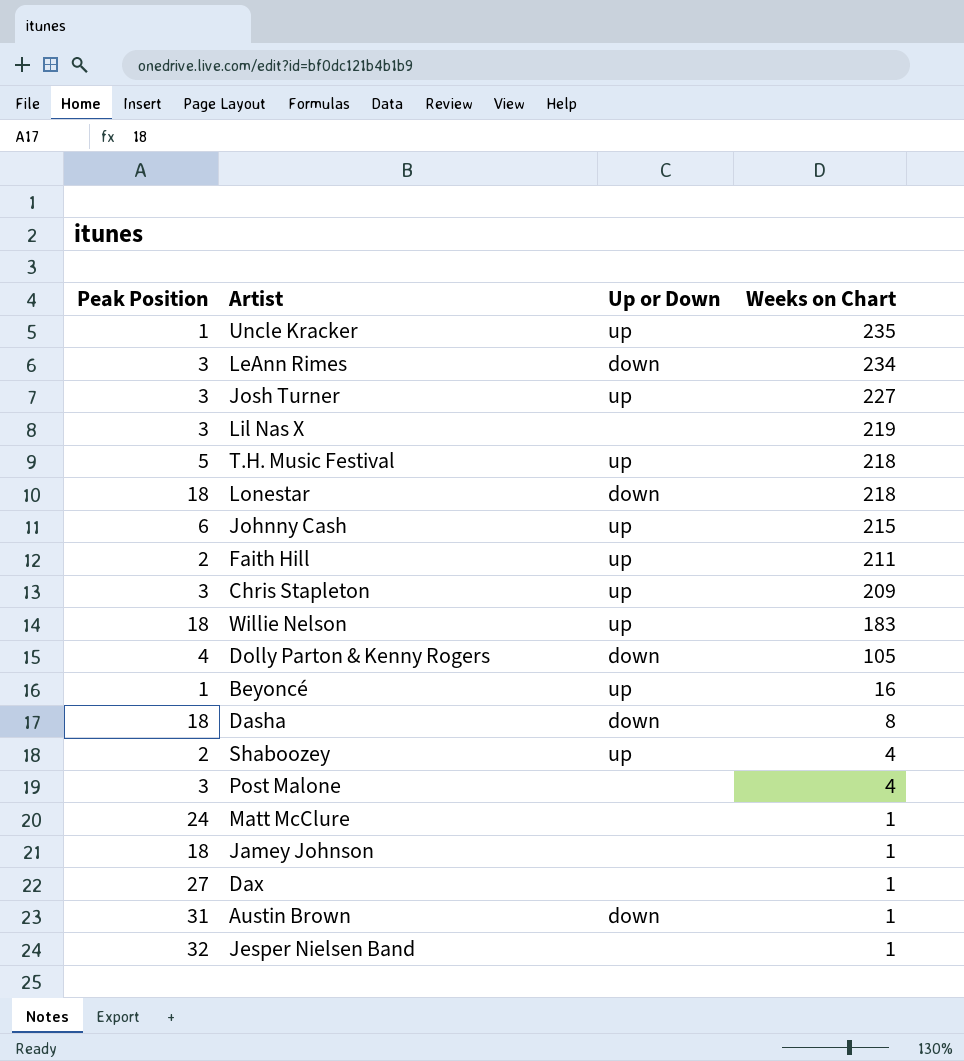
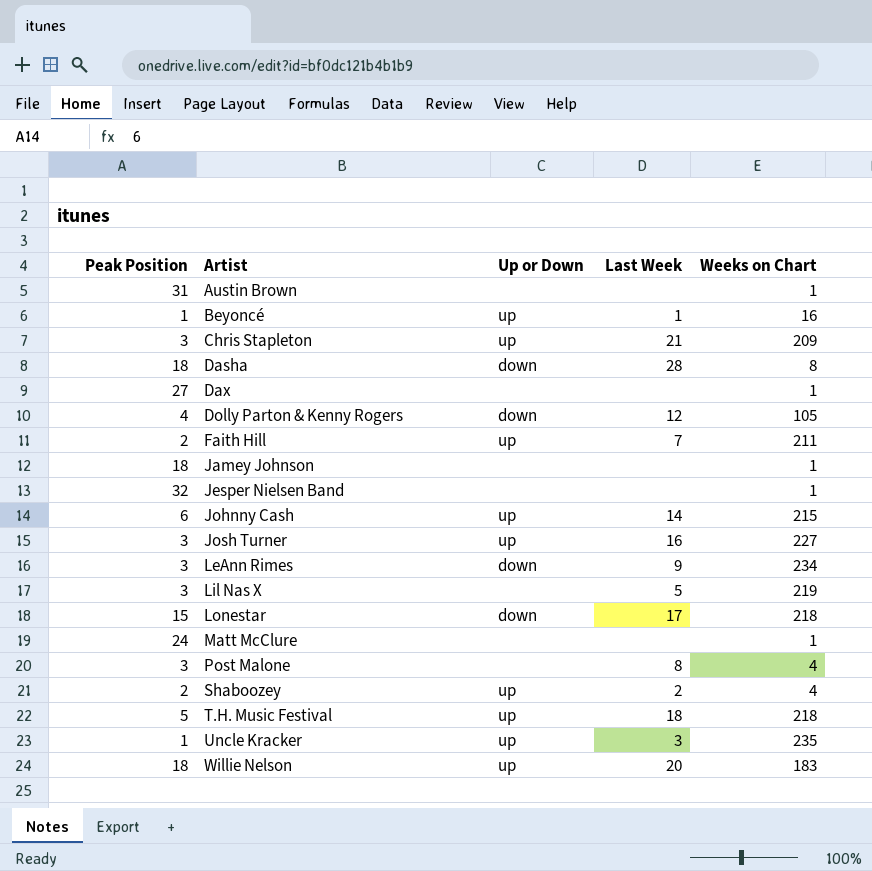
row order: Weeks on Chart descending -> Artist ascending
column Last Week | position: none -> 4
Austin Brown | Up or Down: down -> none
Lonestar | Peak Position: 18 -> 15

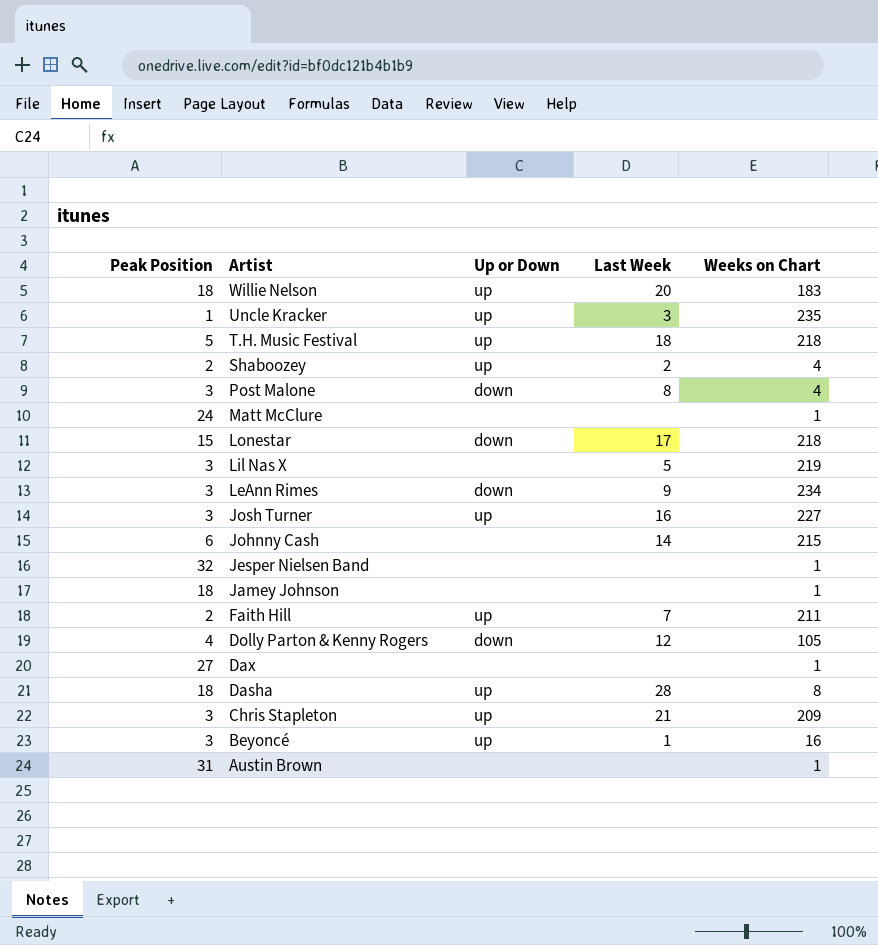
row order: Artist ascending -> Artist descending
Post Malone | Up or Down: none -> down
Johnny Cash | Up or Down: up -> none
Dasha | Up or Down: down -> up
Beyoncé | Peak Position: 1 -> 3

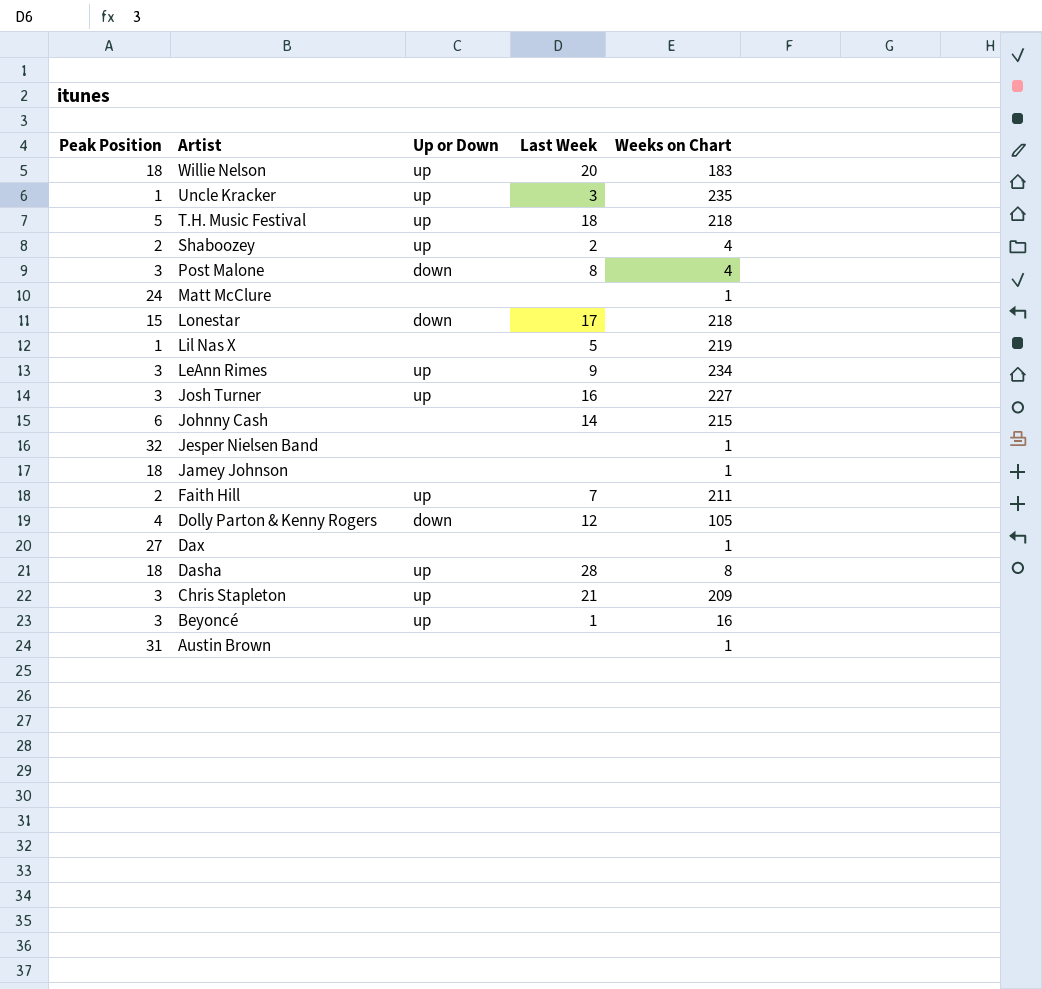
Lil Nas X | Peak Position: 3 -> 1
LeAnn Rimes | Up or Down: down -> up

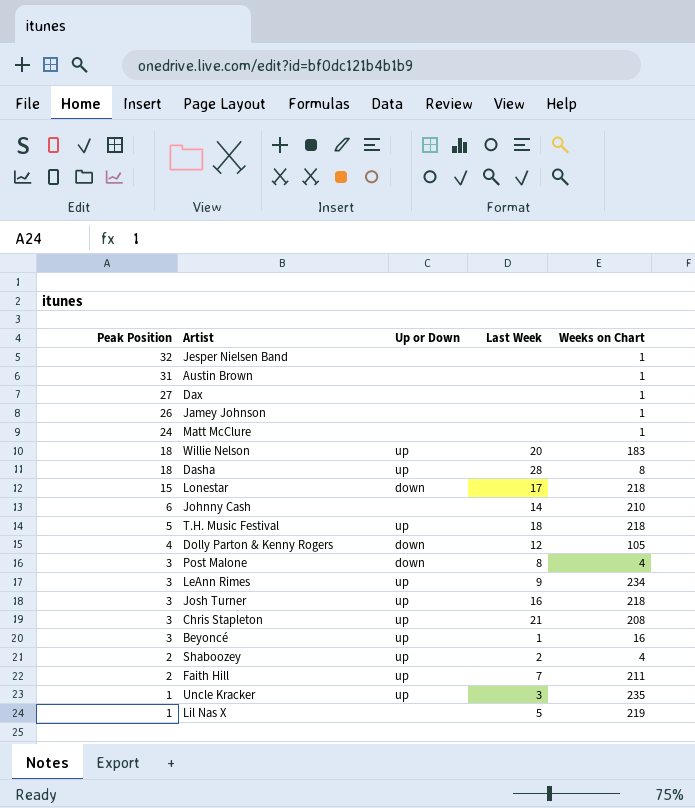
row order: Artist descending -> Peak Position descending
Jamey Johnson | Peak Position: 18 -> 26
Johnny Cash | Weeks on Chart: 215 -> 210
Josh Turner | Weeks on Chart: 227 -> 218
Chris Stapleton | Weeks on Chart: 209 -> 208

